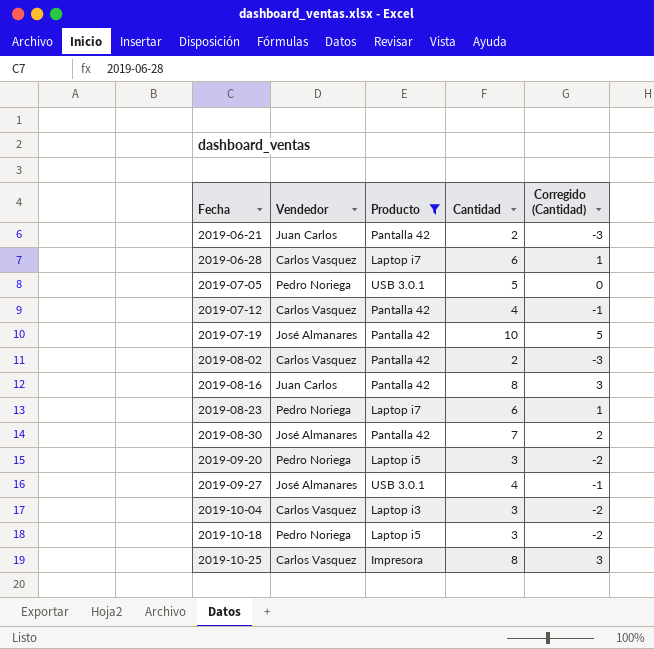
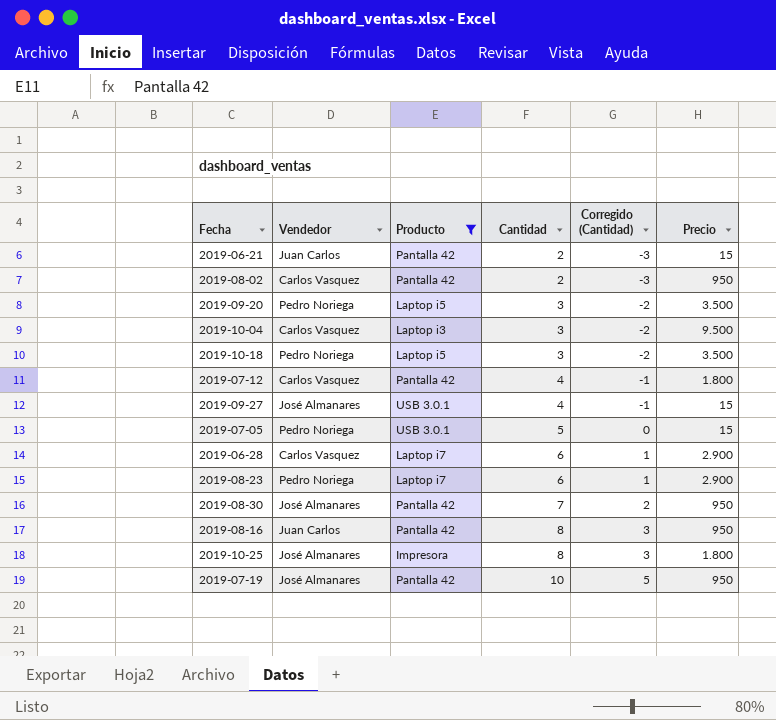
row order: Fecha ascending -> Cantidad ascending
column Precio | position: none -> 6
2019-10-25 | Vendedor: Carlos Vasquez -> José Almanares

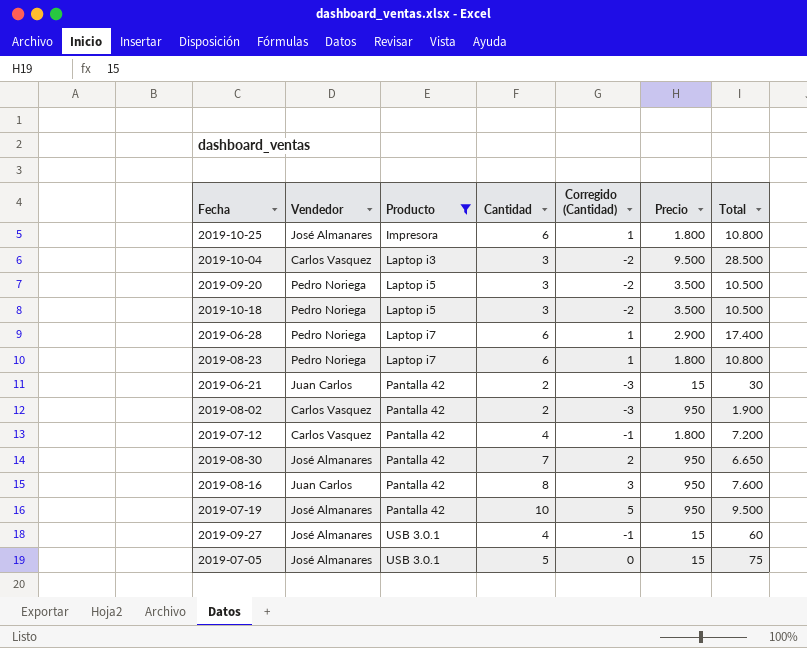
row order: Cantidad ascending -> Producto ascending
column Total | formula: none -> [Cantidad] * [Precio]
2019-10-25 | Cantidad: 8 -> 6
2019-10-25 | Corregido (Cantidad): 3 -> 1
2019-06-28 | Vendedor: Carlos Vasquez -> Pedro Noriega
2019-08-23 | Precio: 2.900 -> 1.800
2019-07-05 | Vendedor: Pedro Noriega -> José Almanares

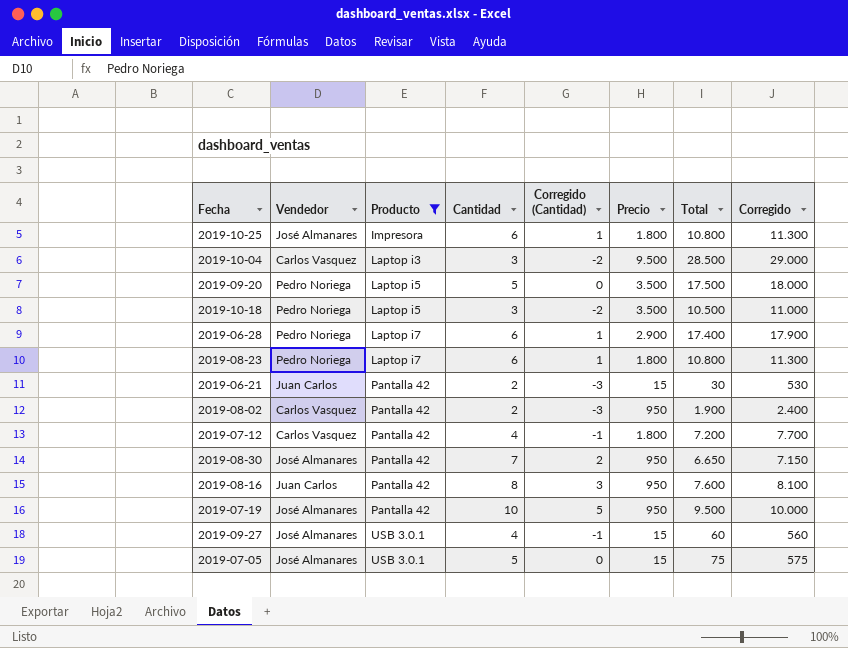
column Corregido | formula: none -> [Total] + 500
2019-09-20 | Cantidad: 3 -> 5
2019-09-20 | Corregido (Cantidad): -2 -> 0
2019-09-20 | Total: 10.500 -> 17.500

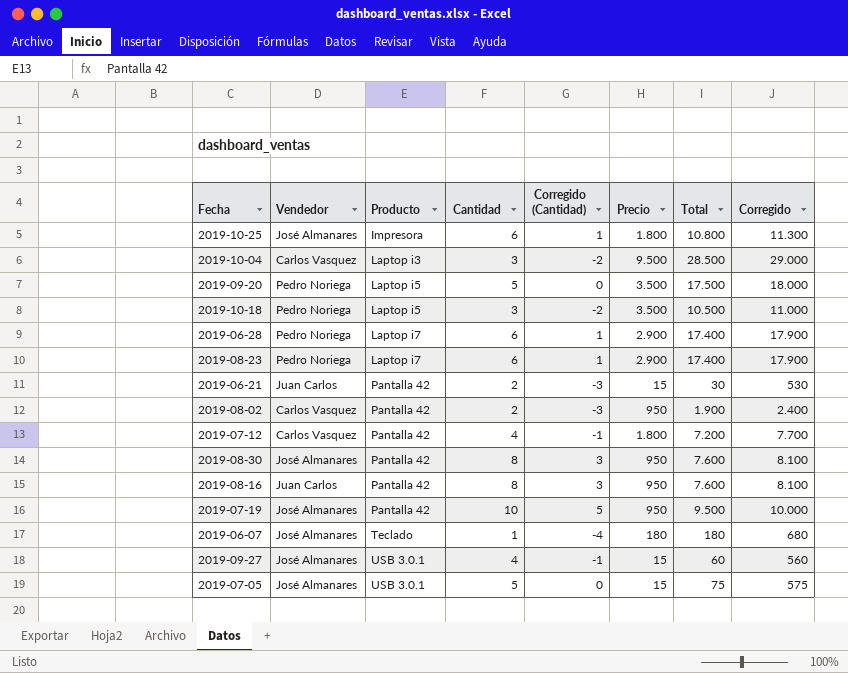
filter: Producto != Teclado -> none
2019-08-23 | Precio: 1.800 -> 2.900
2019-08-23 | Total: 10.800 -> 17.400
2019-08-23 | Corregido: 11.300 -> 17.900
2019-08-30 | Cantidad: 7 -> 8
2019-08-30 | Corregido (Cantidad): 2 -> 3
2019-08-30 | Total: 6.650 -> 7.600
2019-08-30 | Corregido: 7.150 -> 8.100

